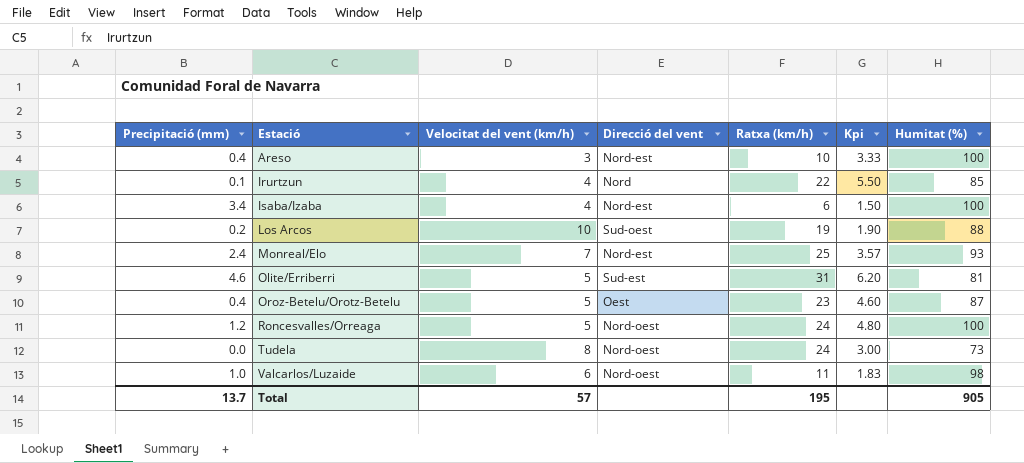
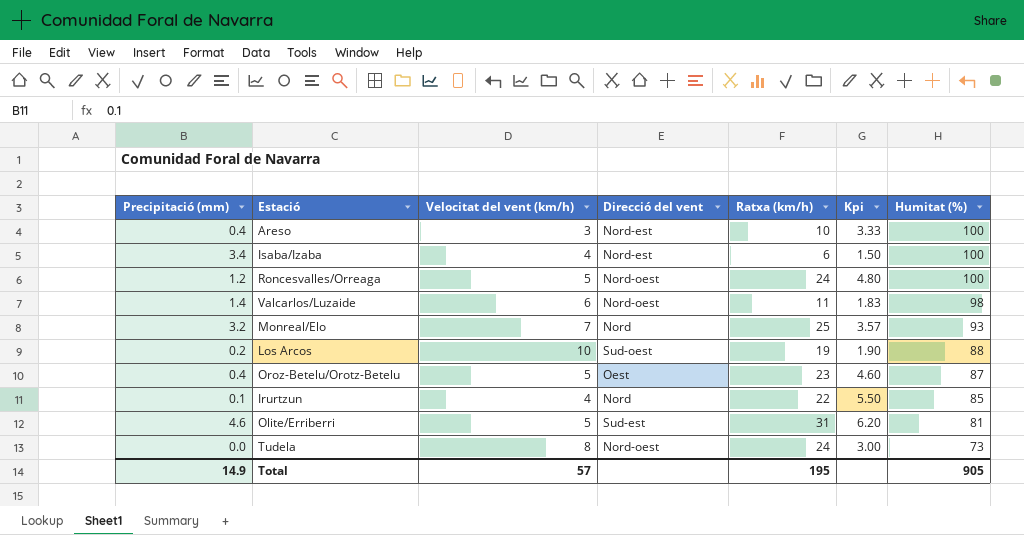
row order: Estació ascending -> Humitat (%) descending
Valcarlos/Luzaide | Precipitació (mm): 1.0 -> 1.4
Monreal/Elo | Precipitació (mm): 2.4 -> 3.2
Monreal/Elo | Direcció del vent: Nord-est -> Nord
Total | Precipitació (mm): 13.7 -> 14.9

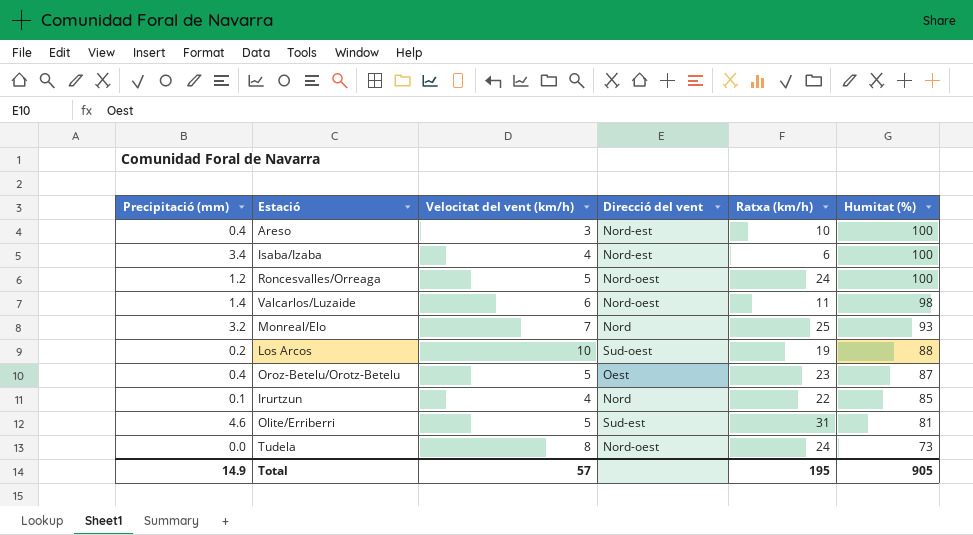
column Kpi | formula: [Ratxa (km/h)] / [Velocitat del vent (km/h)] -> none

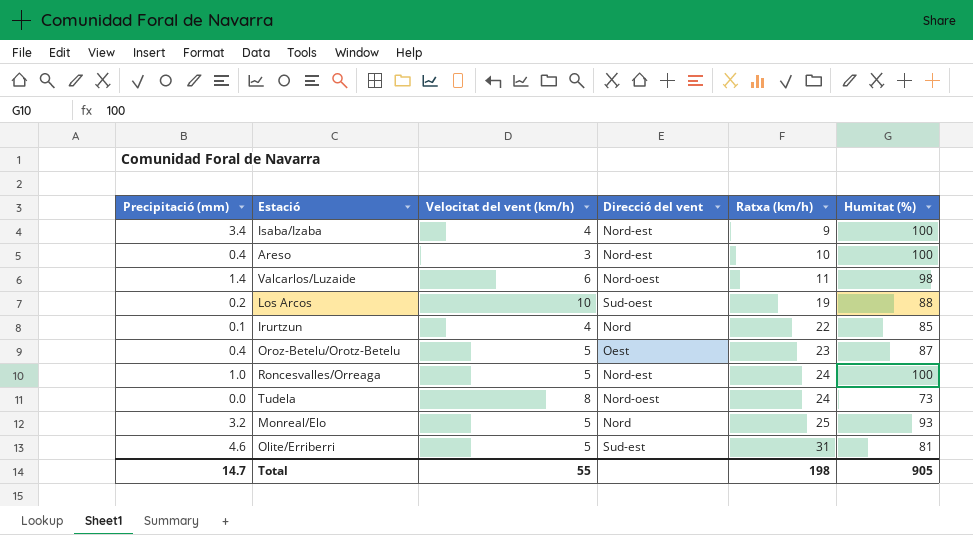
row order: Humitat (%) descending -> Ratxa (km/h) ascending
Isaba/Izaba | Ratxa (km/h): 6 -> 9
Roncesvalles/Orreaga | Precipitació (mm): 1.2 -> 1.0
Roncesvalles/Orreaga | Direcció del vent: Nord-oest -> Nord-est
Monreal/Elo | Velocitat del vent (km/h): 7 -> 5
Total | Precipitació (mm): 14.9 -> 14.7
Total | Velocitat del vent (km/h): 57 -> 55
Total | Ratxa (km/h): 195 -> 198

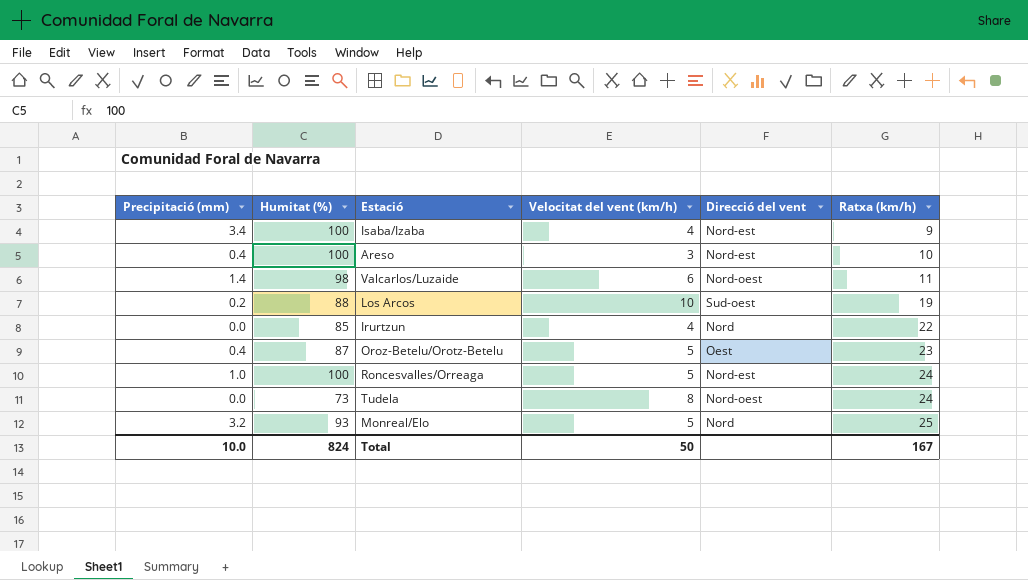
column Humitat (%) | position: 6 -> 2
row Olite/Erriberri: 4.6 | 5 | Sud-est | 31 | 81 -> none
Irurtzun | Precipitació (mm): 0.1 -> 0.0
Total | Precipitació (mm): 14.7 -> 10.0
Total | Humitat (%): 905 -> 824
Total | Velocitat del vent (km/h): 55 -> 50
Total | Ratxa (km/h): 198 -> 167

